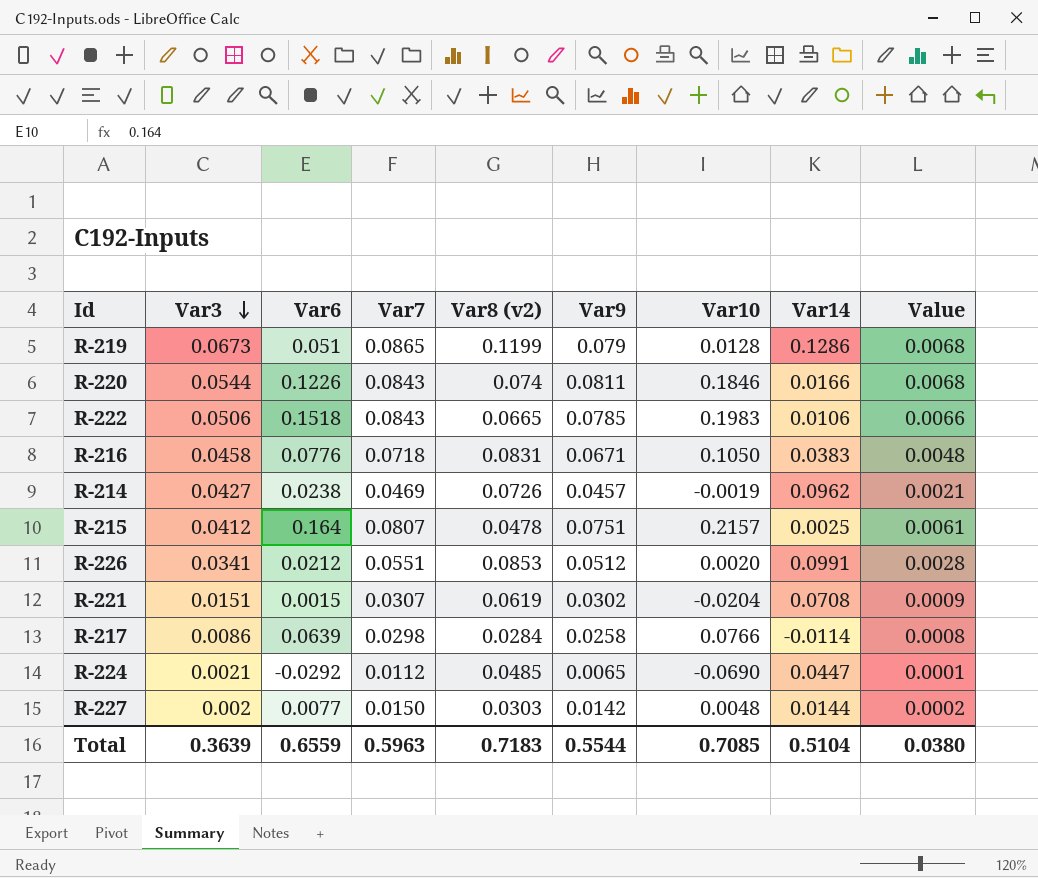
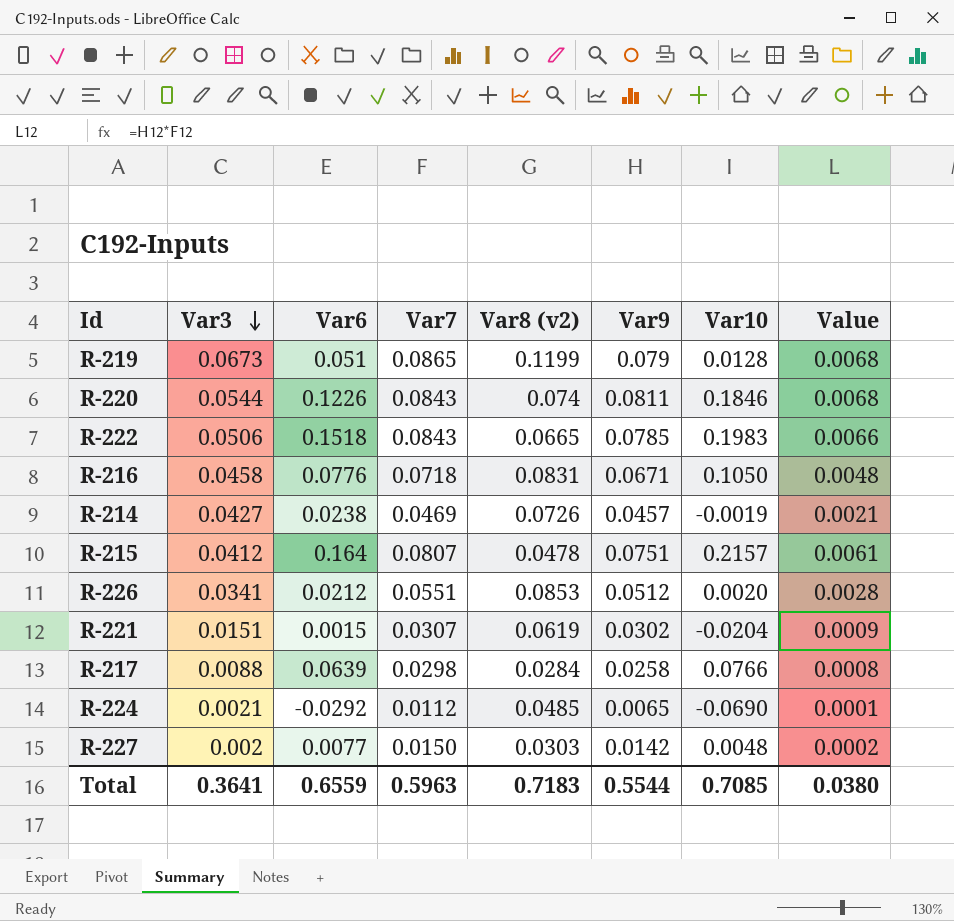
column Var14 | position: 8 -> none
R-217 | Var3: 0.0086 -> 0.0088
Total | Var3: 0.3639 -> 0.3641

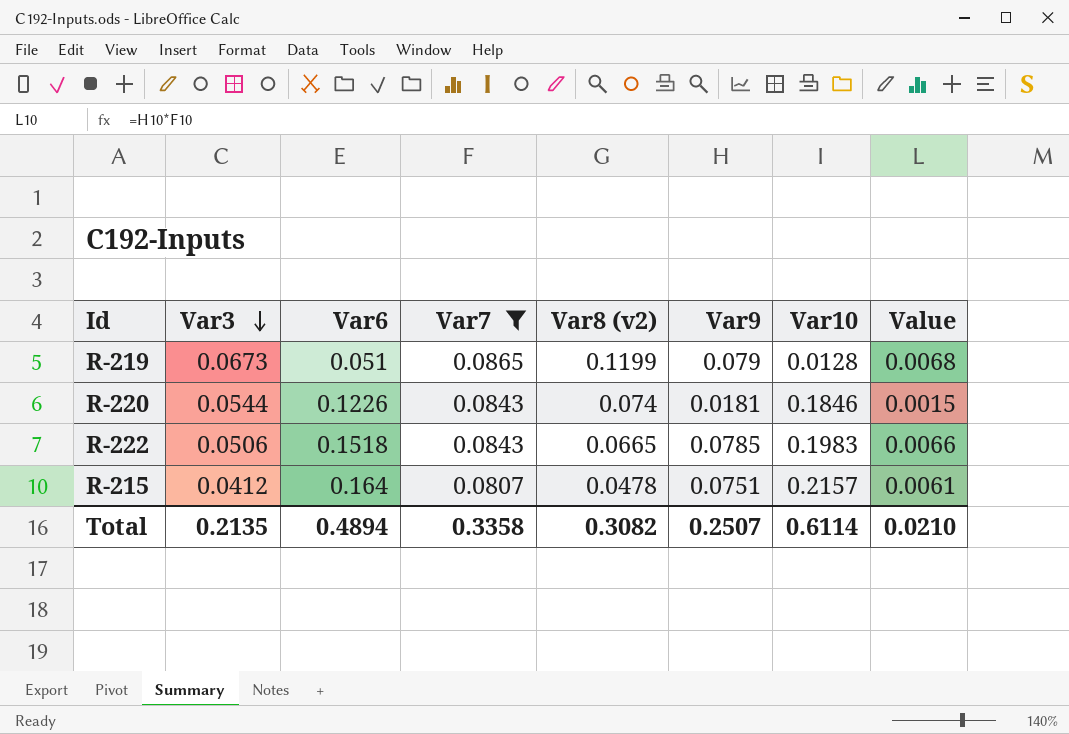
filter: none -> Var7 >= 0.0807
R-220 | Var9: 0.0811 -> 0.0181
R-220 | Value: 0.0068 -> 0.0015
Total | Var3: 0.3641 -> 0.2135
Total | Var6: 0.6559 -> 0.4894
Total | Var7: 0.5963 -> 0.3358
Total | Var8 (v2): 0.7183 -> 0.3082
Total | Var9: 0.5544 -> 0.2507
Total | Var10: 0.7085 -> 0.6114
Total | Value: 0.0380 -> 0.0210

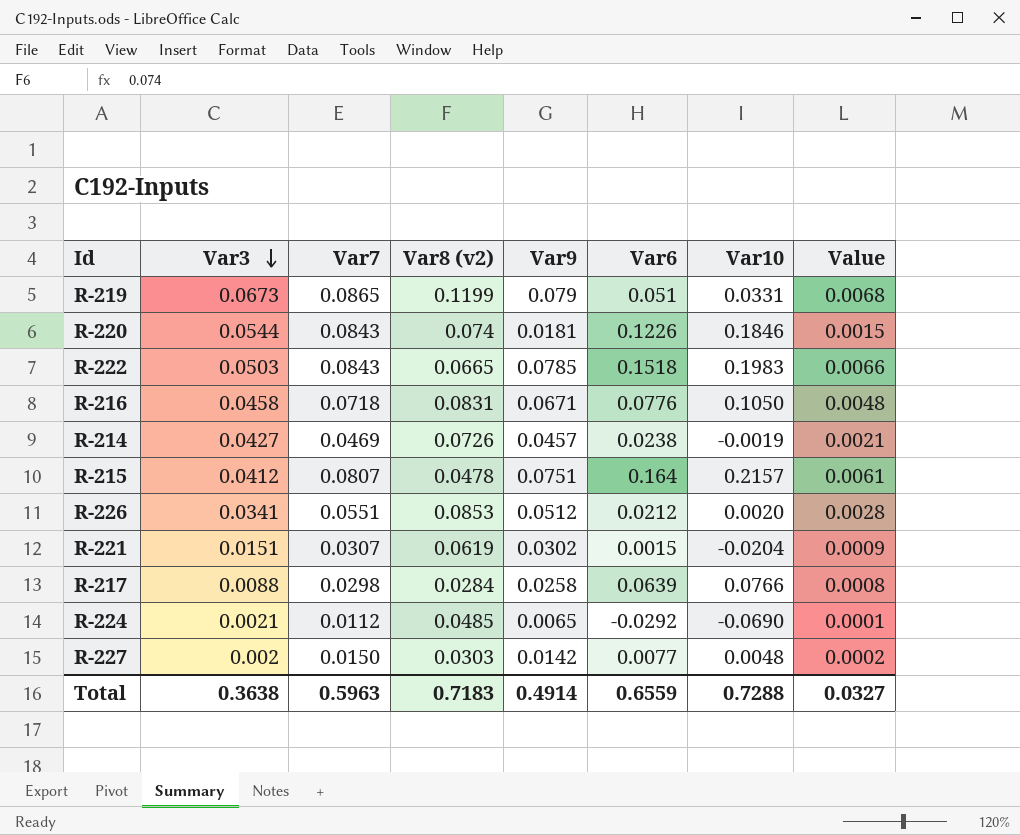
filter: Var7 >= 0.0807 -> none
column Var6 | position: 3 -> 6
R-219 | Var10: 0.0128 -> 0.0331
R-222 | Var3: 0.0506 -> 0.0503
Total | Var3: 0.2135 -> 0.3638
Total | Var7: 0.3358 -> 0.5963
Total | Var8 (v2): 0.3082 -> 0.7183
Total | Var9: 0.2507 -> 0.4914
Total | Var6: 0.4894 -> 0.6559
Total | Var10: 0.6114 -> 0.7288
Total | Value: 0.0210 -> 0.0327

